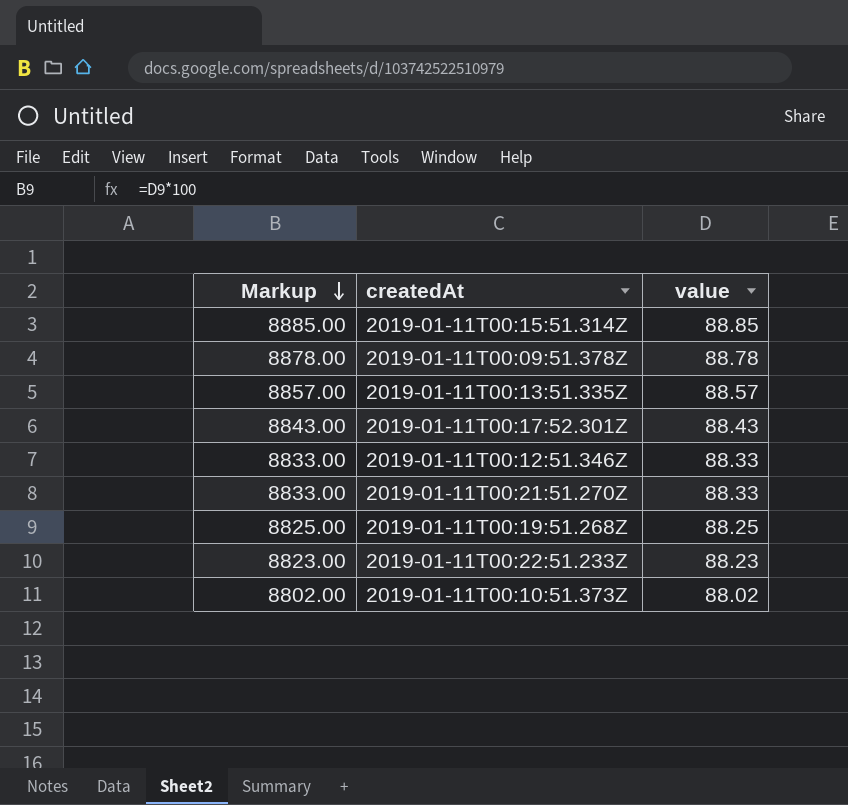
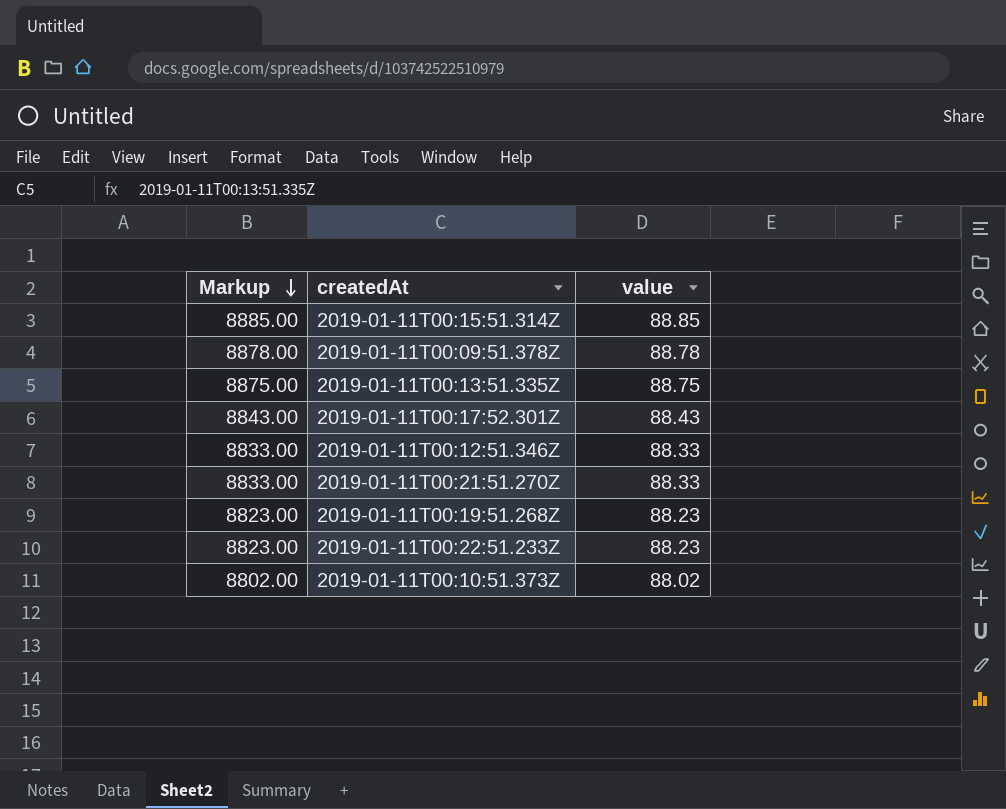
2019-01-11T00:13:51.335Z | Markup: 8857.00 -> 8875.00
2019-01-11T00:13:51.335Z | value: 88.57 -> 88.75
2019-01-11T00:19:51.268Z | Markup: 8825.00 -> 8823.00
2019-01-11T00:19:51.268Z | value: 88.25 -> 88.23

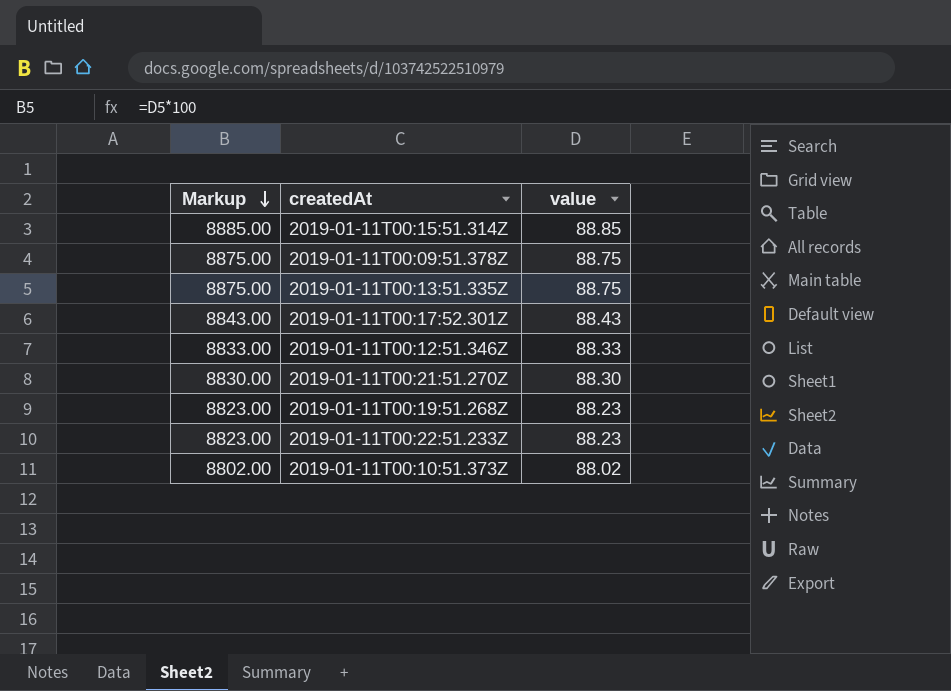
2019-01-11T00:09:51.378Z | Markup: 8878.00 -> 8875.00
2019-01-11T00:09:51.378Z | value: 88.78 -> 88.75
2019-01-11T00:21:51.270Z | Markup: 8833.00 -> 8830.00
2019-01-11T00:21:51.270Z | value: 88.33 -> 88.30

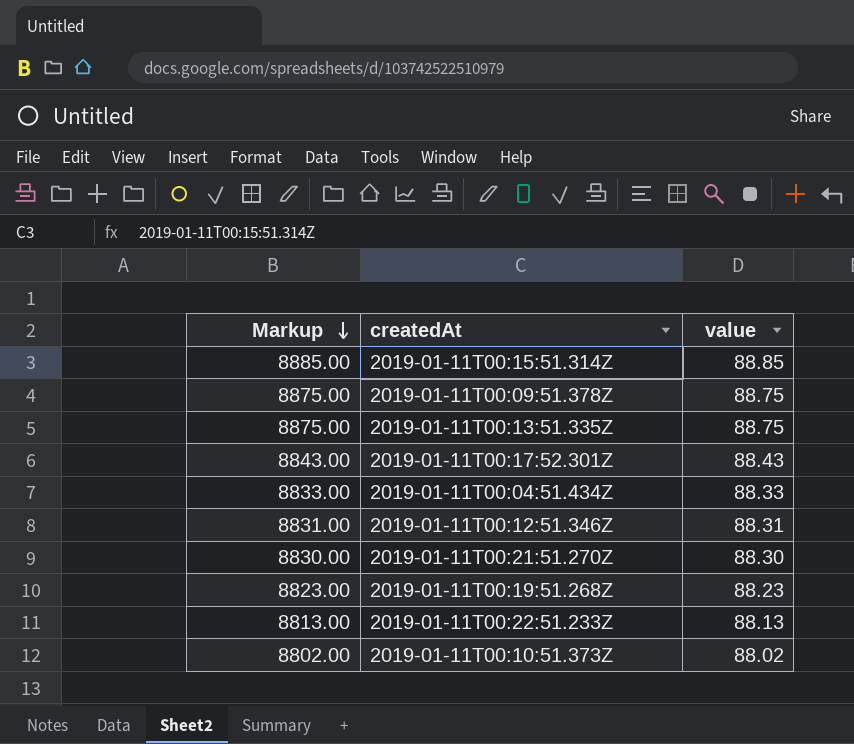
row 2019-01-11T00:04:51.434Z: none -> 8833.00 | 88.33
2019-01-11T00:12:51.346Z | Markup: 8833.00 -> 8831.00
2019-01-11T00:12:51.346Z | value: 88.33 -> 88.31
2019-01-11T00:22:51.233Z | Markup: 8823.00 -> 8813.00
2019-01-11T00:22:51.233Z | value: 88.23 -> 88.13

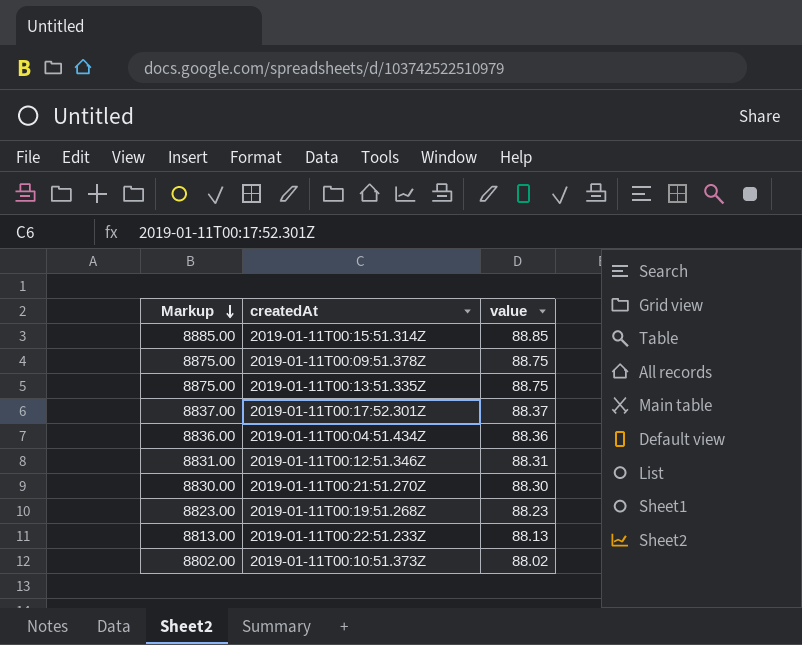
2019-01-11T00:17:52.301Z | Markup: 8843.00 -> 8837.00
2019-01-11T00:17:52.301Z | value: 88.43 -> 88.37
2019-01-11T00:04:51.434Z | Markup: 8833.00 -> 8836.00
2019-01-11T00:04:51.434Z | value: 88.33 -> 88.36

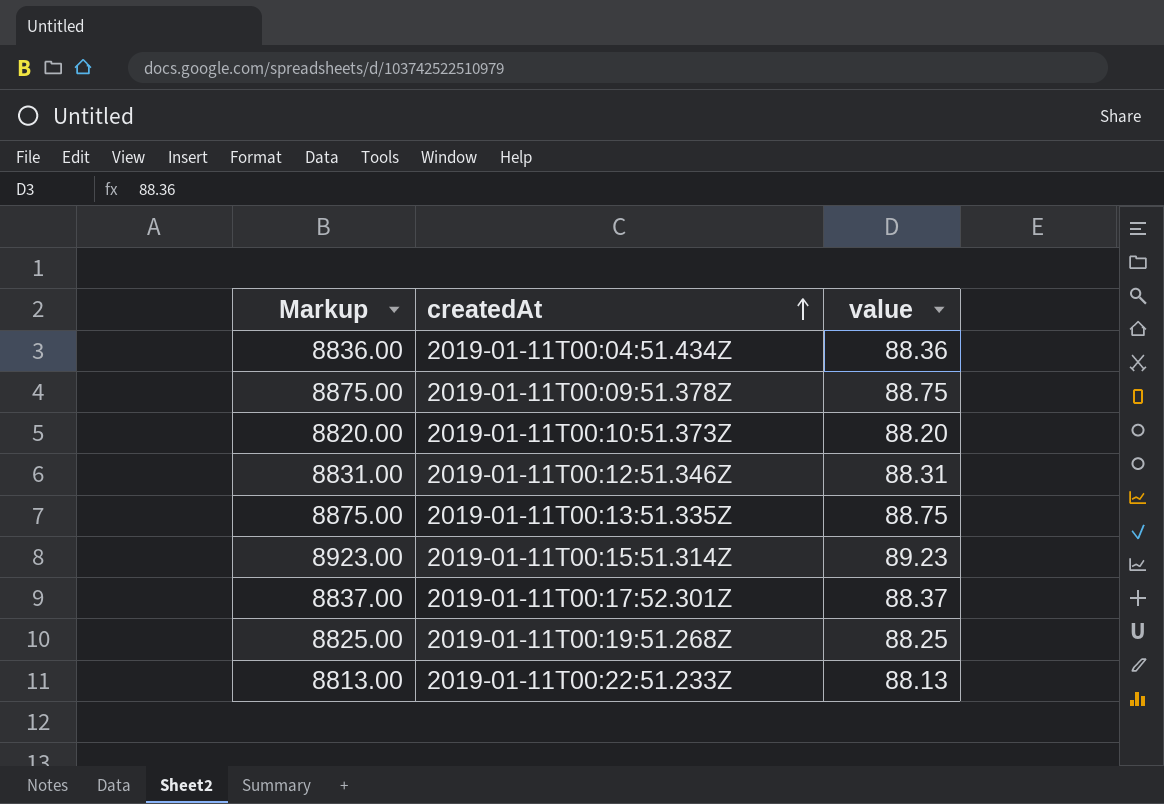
row order: Markup descending -> createdAt ascending
row 2019-01-11T00:21:51.270Z: 8830.00 | 88.30 -> none
2019-01-11T00:10:51.373Z | Markup: 8802.00 -> 8820.00
2019-01-11T00:10:51.373Z | value: 88.02 -> 88.20
2019-01-11T00:15:51.314Z | Markup: 8885.00 -> 8923.00
2019-01-11T00:15:51.314Z | value: 88.85 -> 89.23
2019-01-11T00:19:51.268Z | Markup: 8823.00 -> 8825.00
2019-01-11T00:19:51.268Z | value: 88.23 -> 88.25

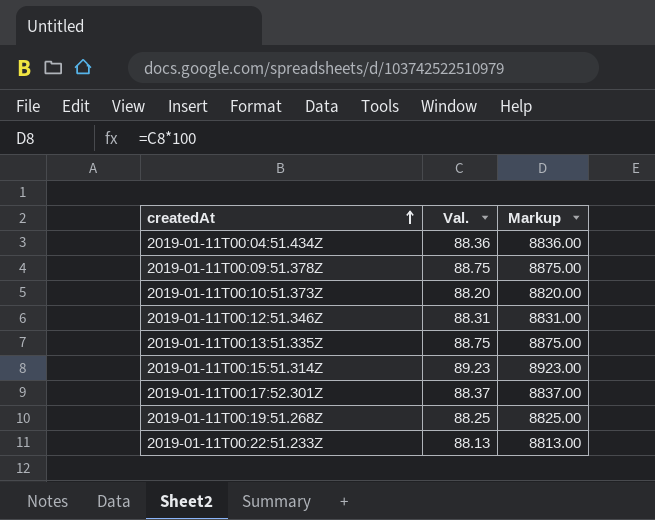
column name: value -> Val.
column Markup | position: 1 -> 3

